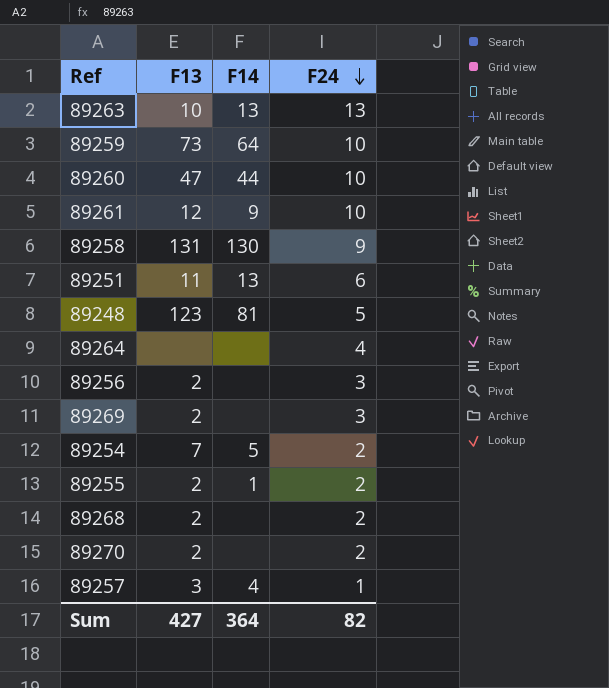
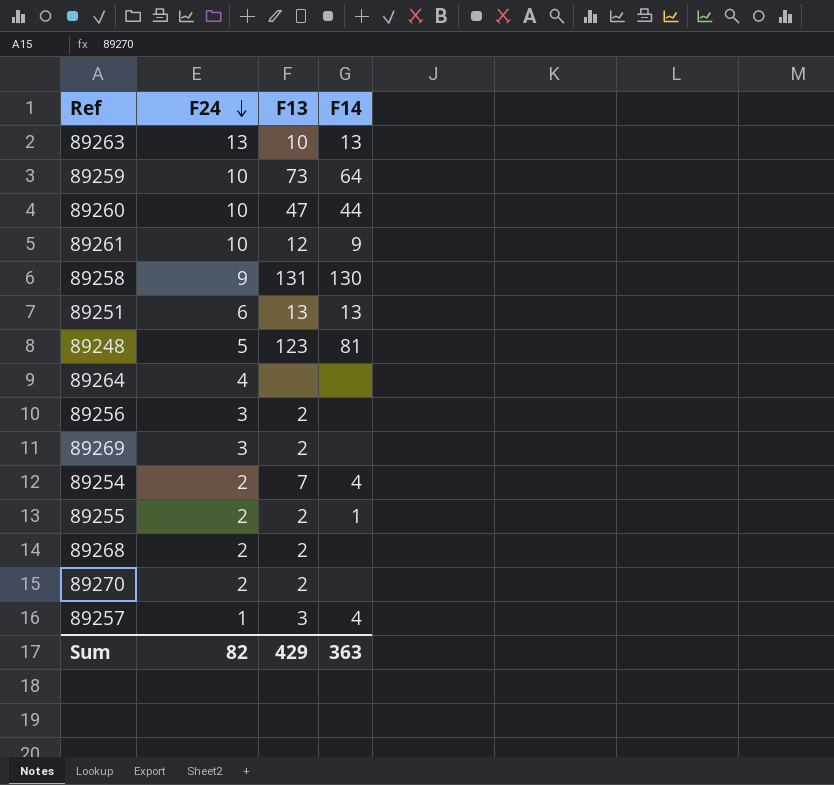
column F24 | position: 4 -> 2
89251 | F13: 11 -> 13
89254 | F14: 5 -> 4
Sum | F13: 427 -> 429
Sum | F14: 364 -> 363

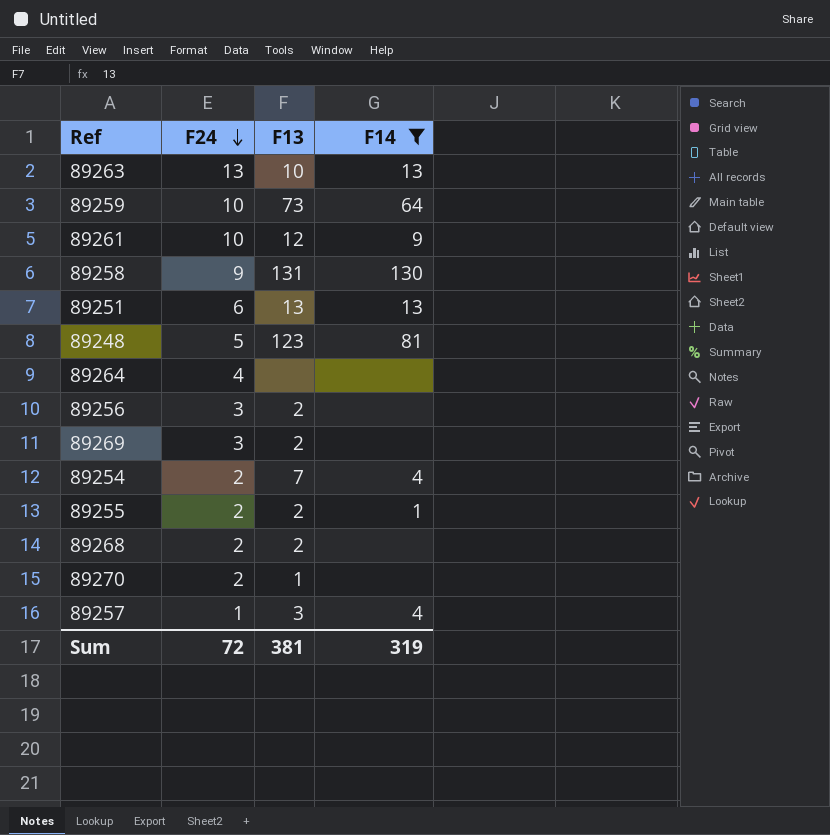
filter: none -> F14 != 44
89270 | F13: 2 -> 1
Sum | F24: 82 -> 72
Sum | F13: 429 -> 381
Sum | F14: 363 -> 319

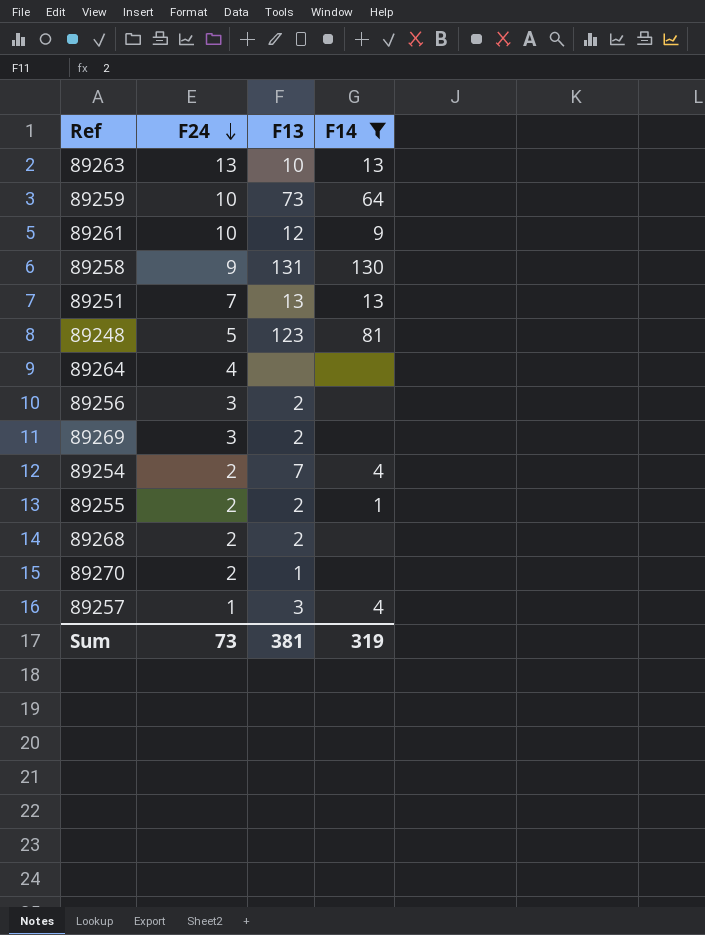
89251 | F24: 6 -> 7
Sum | F24: 72 -> 73

